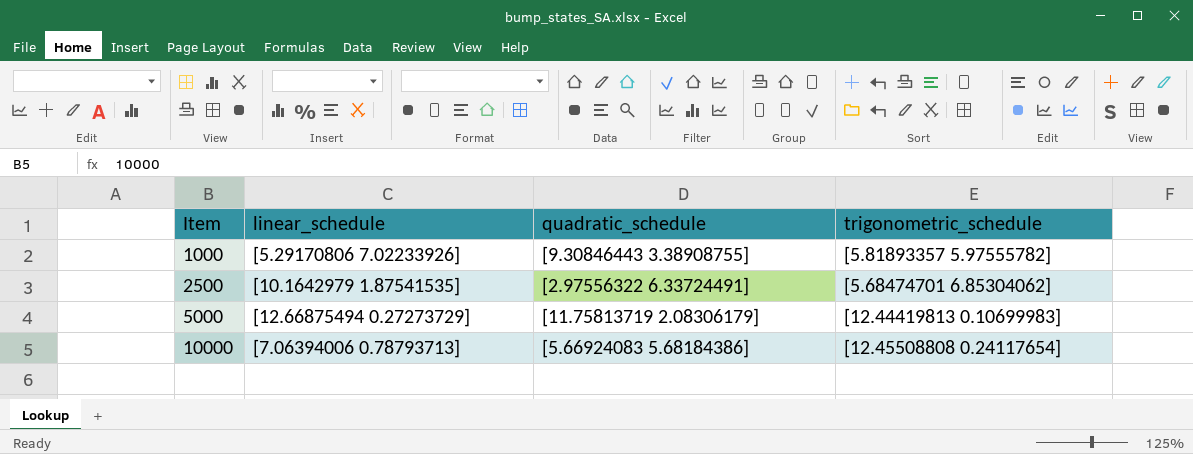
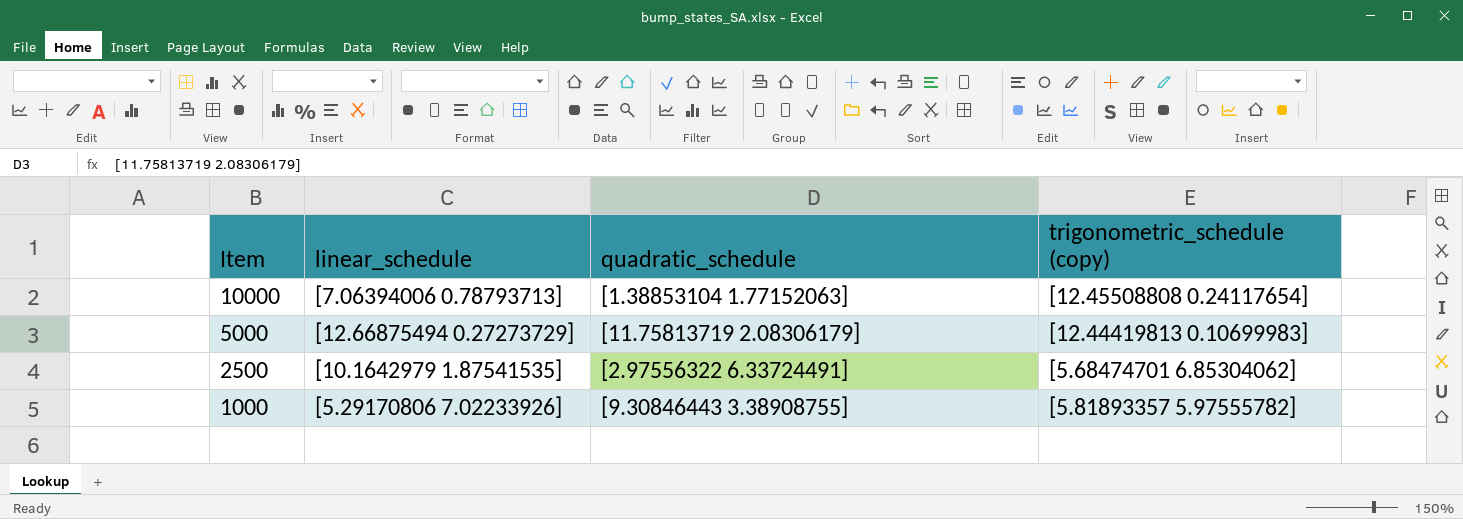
row order: Item ascending -> Item descending
column name: trigonometric_schedule -> trigonometric_schedule (copy)
10000 | quadratic_schedule: [5.66924083 5.68184386] -> [1.38853104 1.77152063]

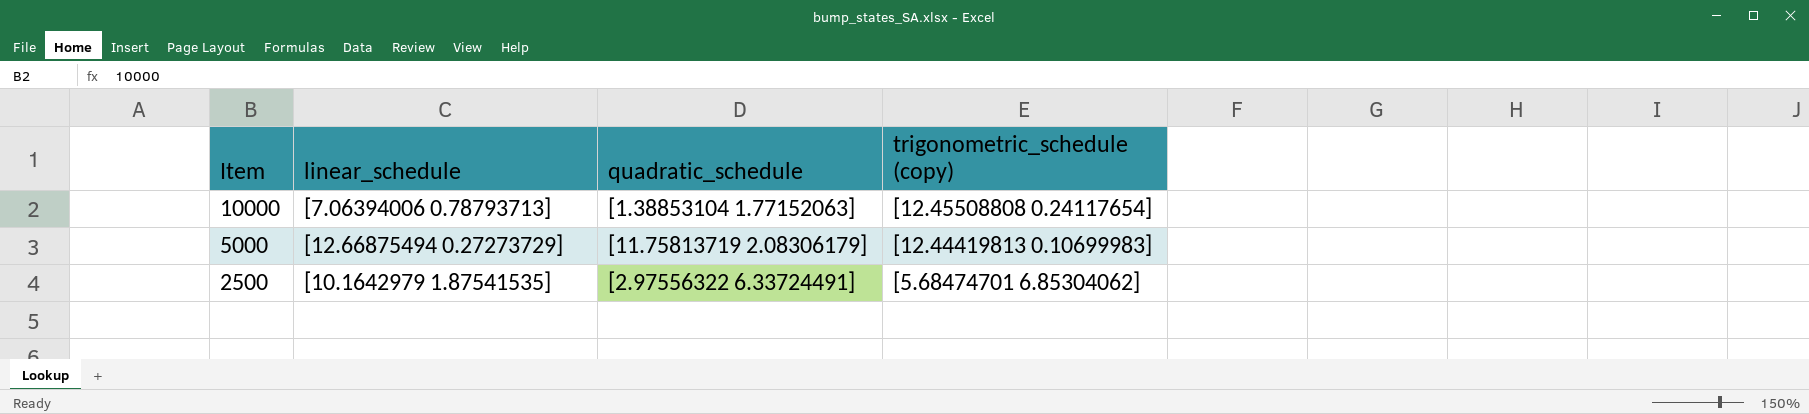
row 1000: [5.29170806 7.02233926] | [9.30846443 3.38908755] | [5.81893357 5.97555782] -> none

